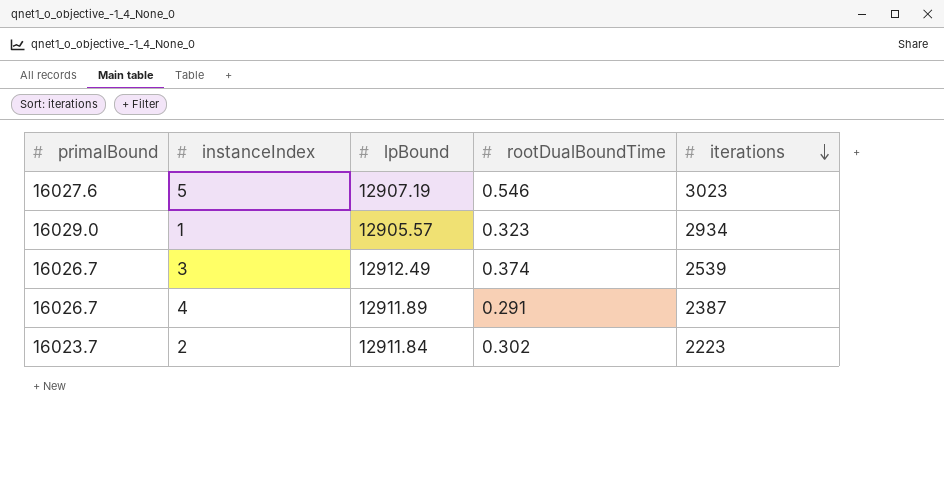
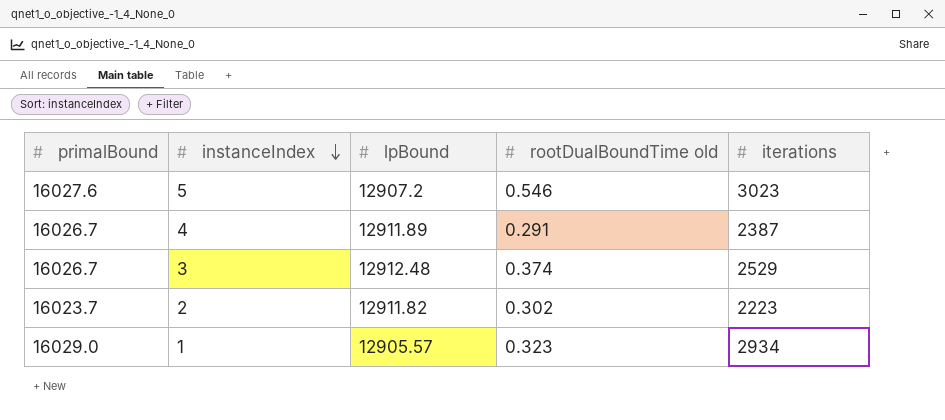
row order: iterations descending -> instanceIndex descending
column name: rootDualBoundTime -> rootDualBoundTime old
5 | lpBound: 12907.19 -> 12907.2
3 | lpBound: 12912.49 -> 12912.48
3 | iterations: 2539 -> 2529
2 | lpBound: 12911.84 -> 12911.82

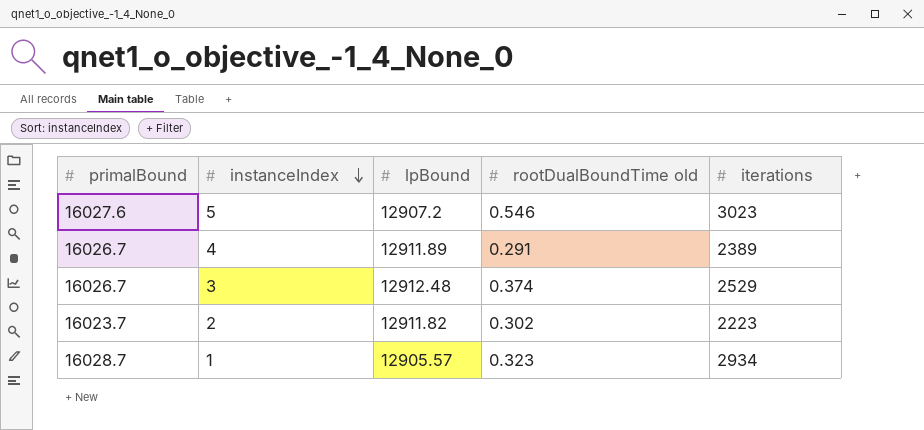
4 | iterations: 2387 -> 2389
1 | primalBound: 16029.0 -> 16028.7

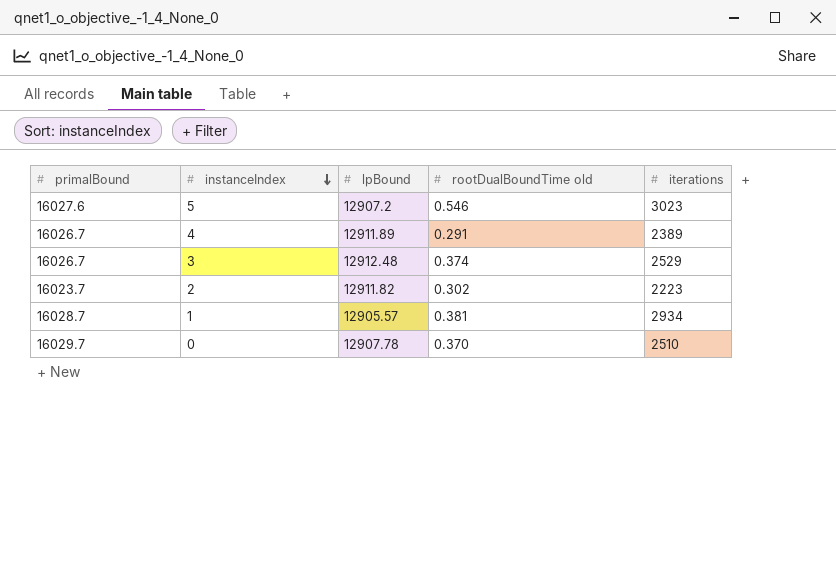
1 | rootDualBoundTime old: 0.323 -> 0.381
row 0: none -> 16029.7 | 12907.78 | 0.370 | 2510

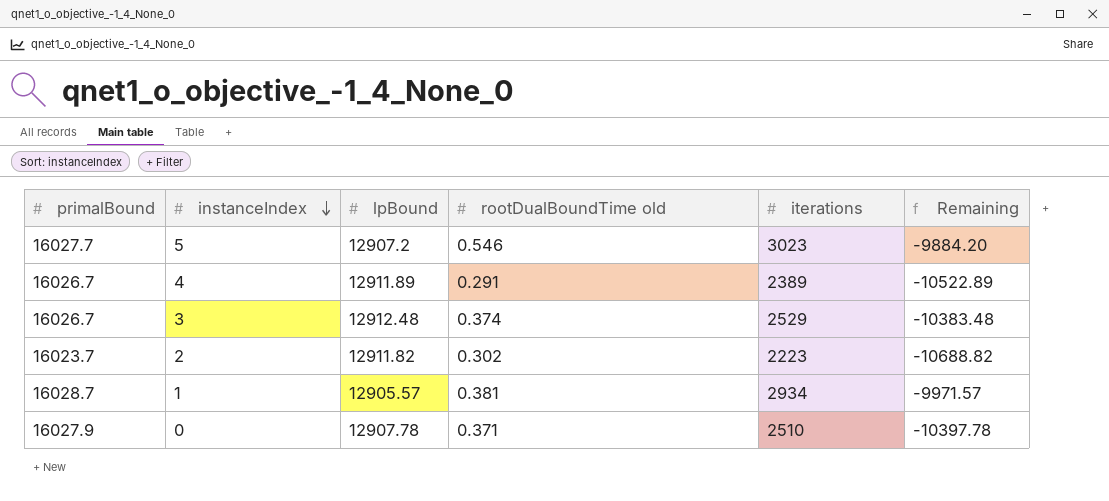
column Remaining | formula: none -> [iterations] - [lpBound]
5 | primalBound: 16027.6 -> 16027.7
0 | primalBound: 16029.7 -> 16027.9
0 | rootDualBoundTime old: 0.370 -> 0.371

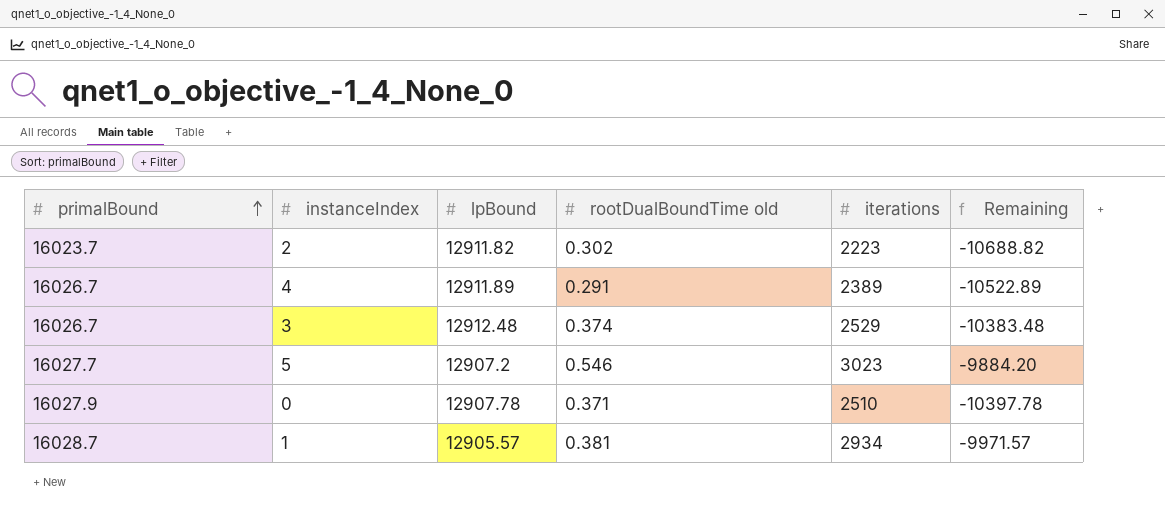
row order: instanceIndex descending -> primalBound ascending

